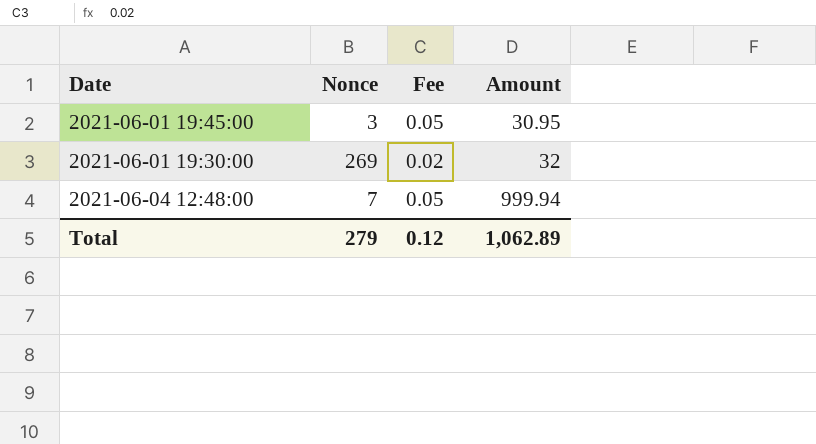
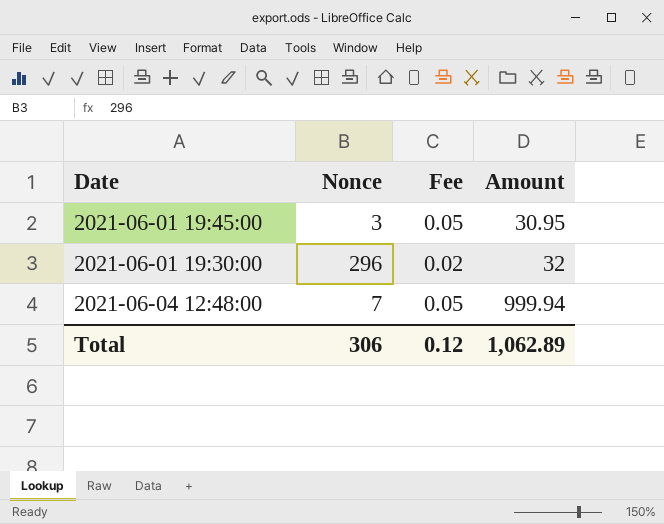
2021-06-01 19:30:00 | Nonce: 269 -> 296
Total | Nonce: 279 -> 306

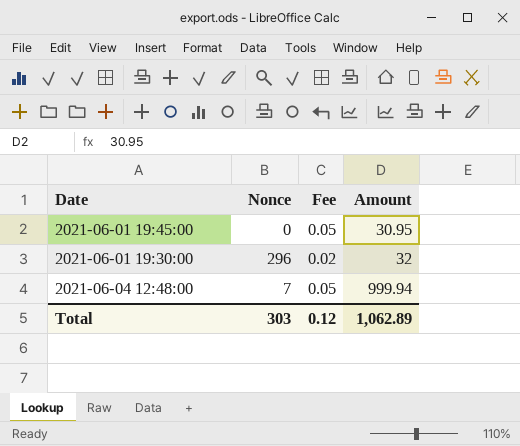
2021-06-01 19:45:00 | Nonce: 3 -> 0
Total | Nonce: 306 -> 303

